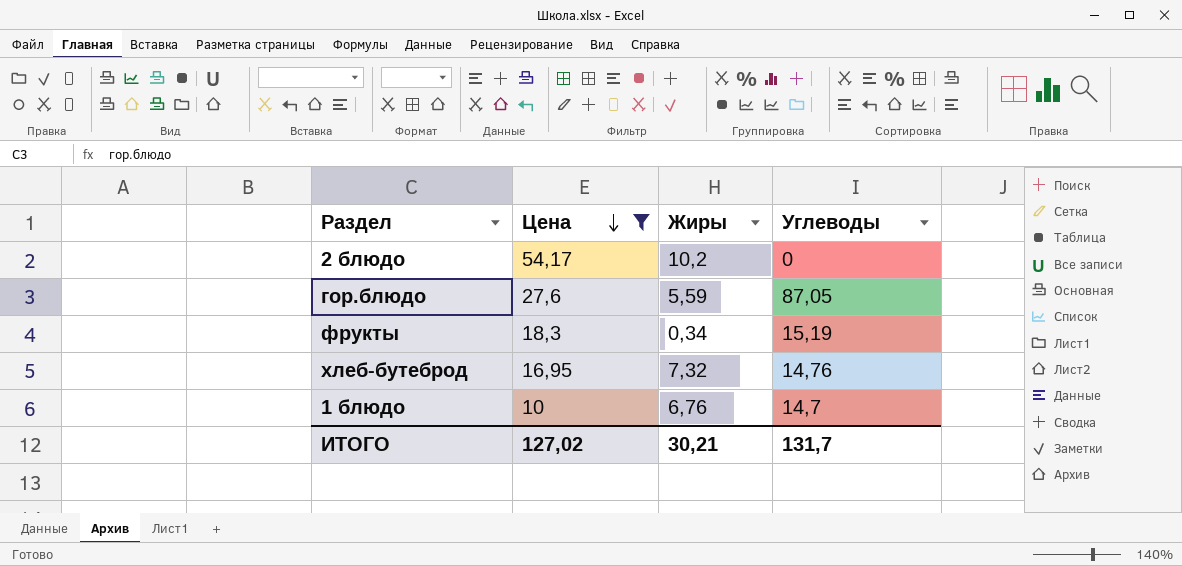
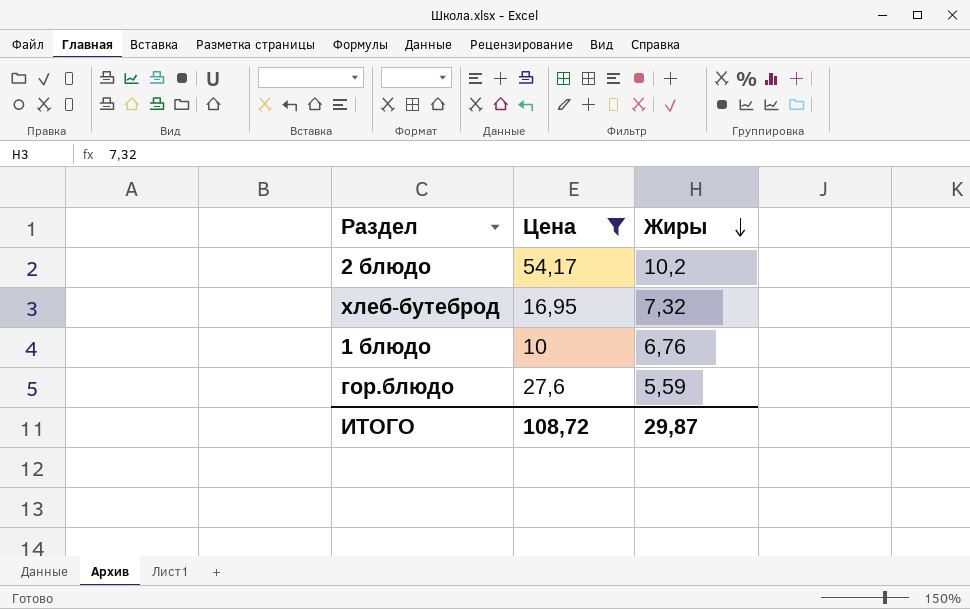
row order: Цена descending -> Жиры descending
column Углеводы | position: 4 -> none
row фрукты: 18,3 | 0,34 | 15,19 -> none
ИТОГО | Цена: 127,02 -> 108,72
ИТОГО | Жиры: 30,21 -> 29,87

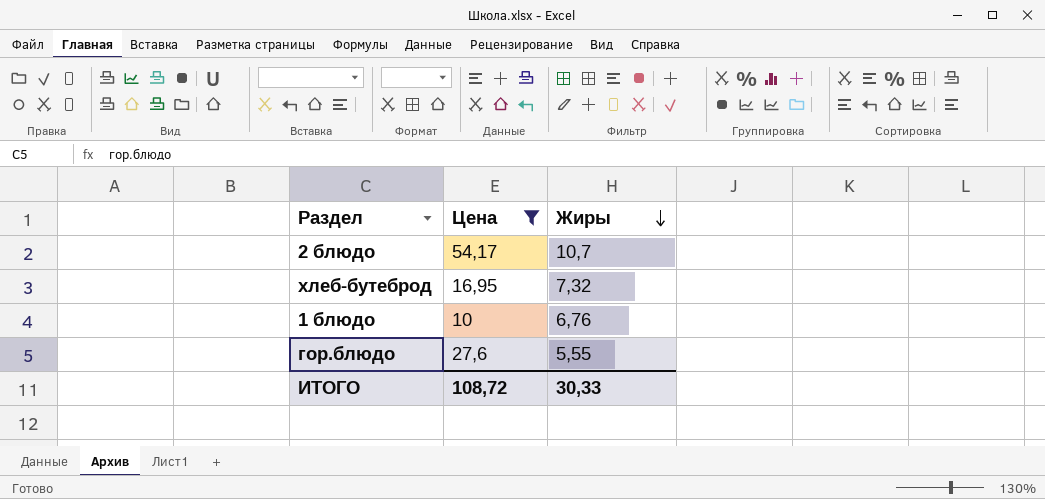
2 блюдо | Жиры: 10,2 -> 10,7
гор.блюдо | Жиры: 5,59 -> 5,55
ИТОГО | Жиры: 29,87 -> 30,33

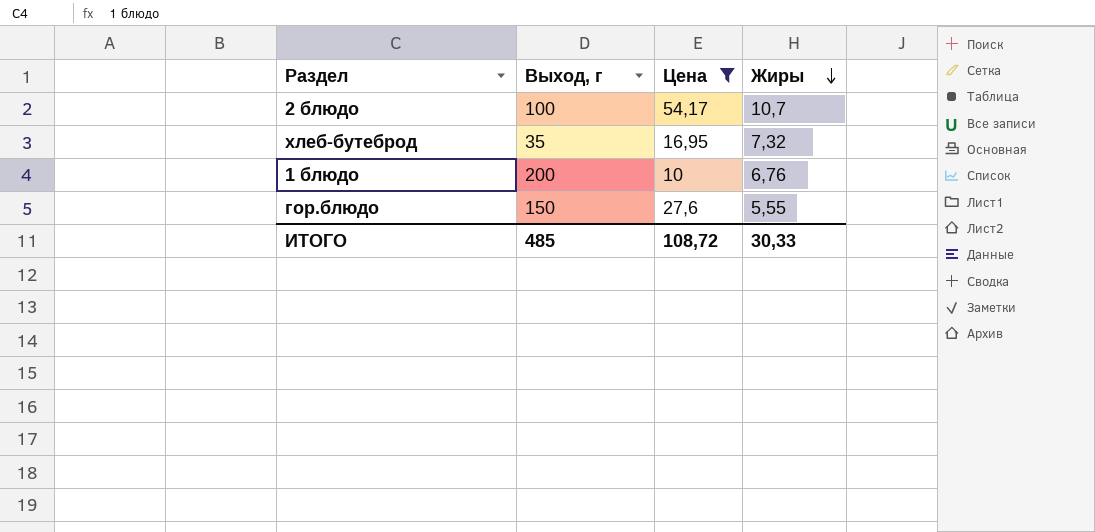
column Выход, г | position: none -> 2

